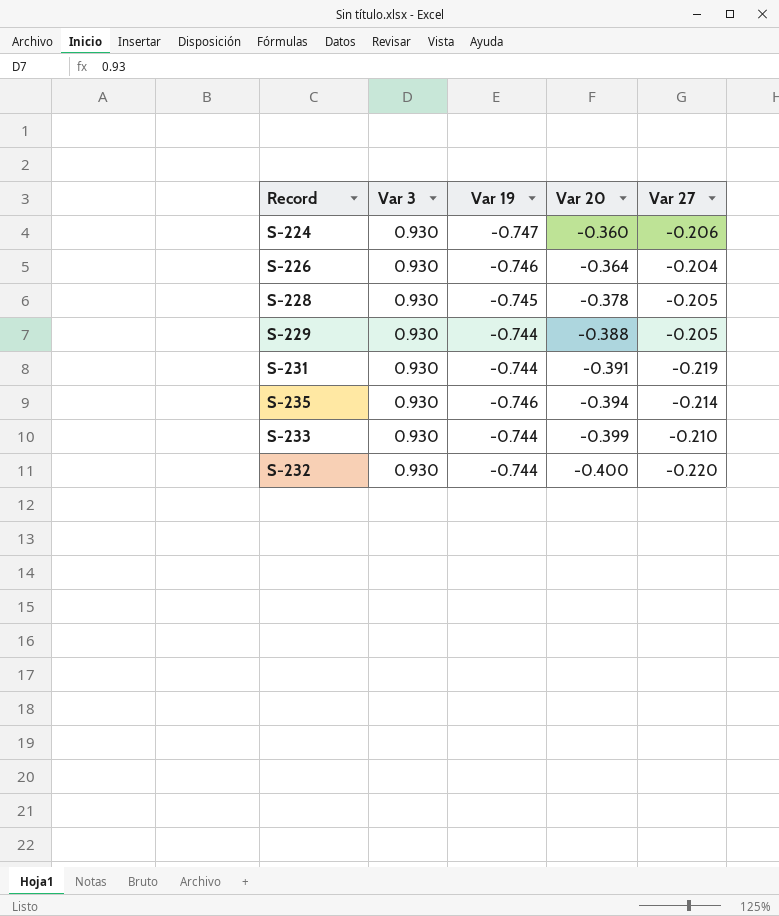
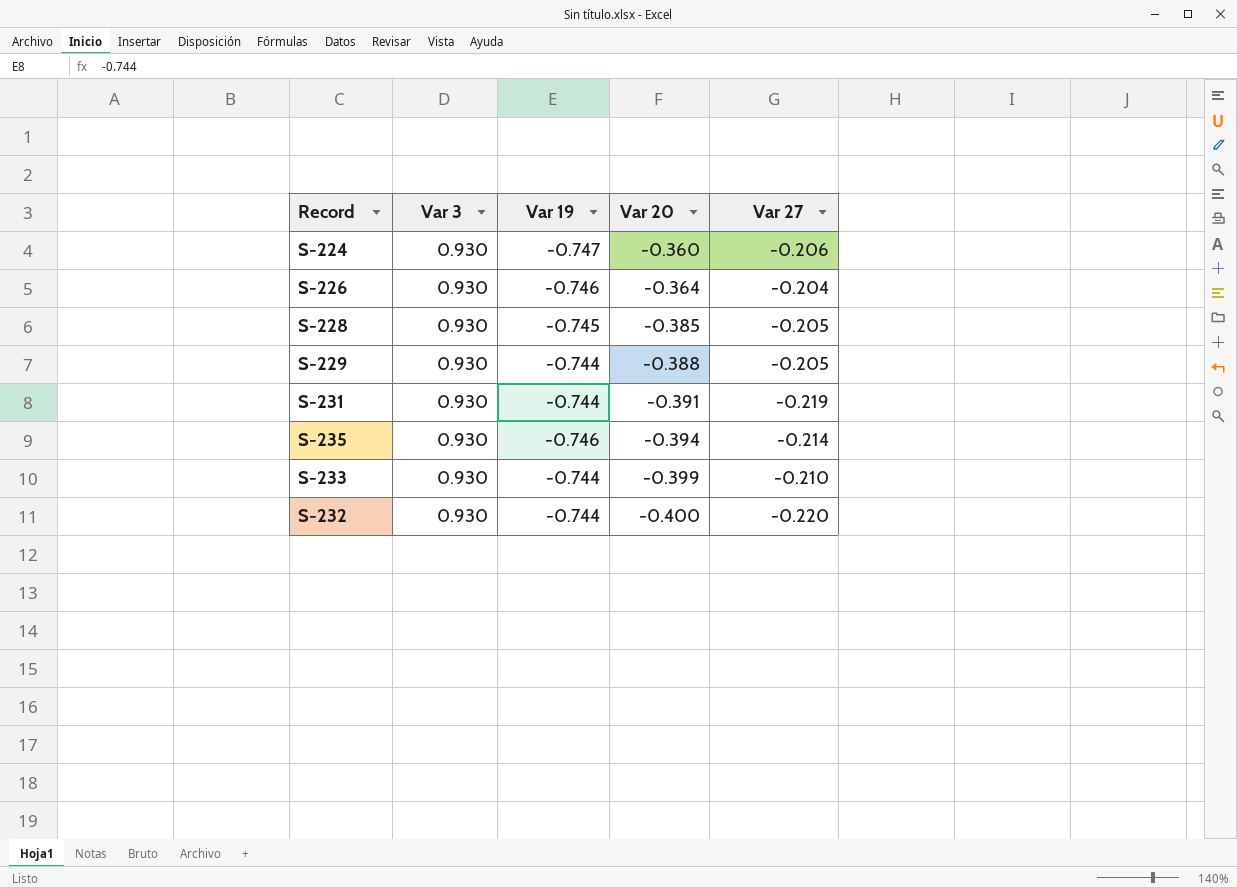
S-228 | Var 20: -0.378 -> -0.385

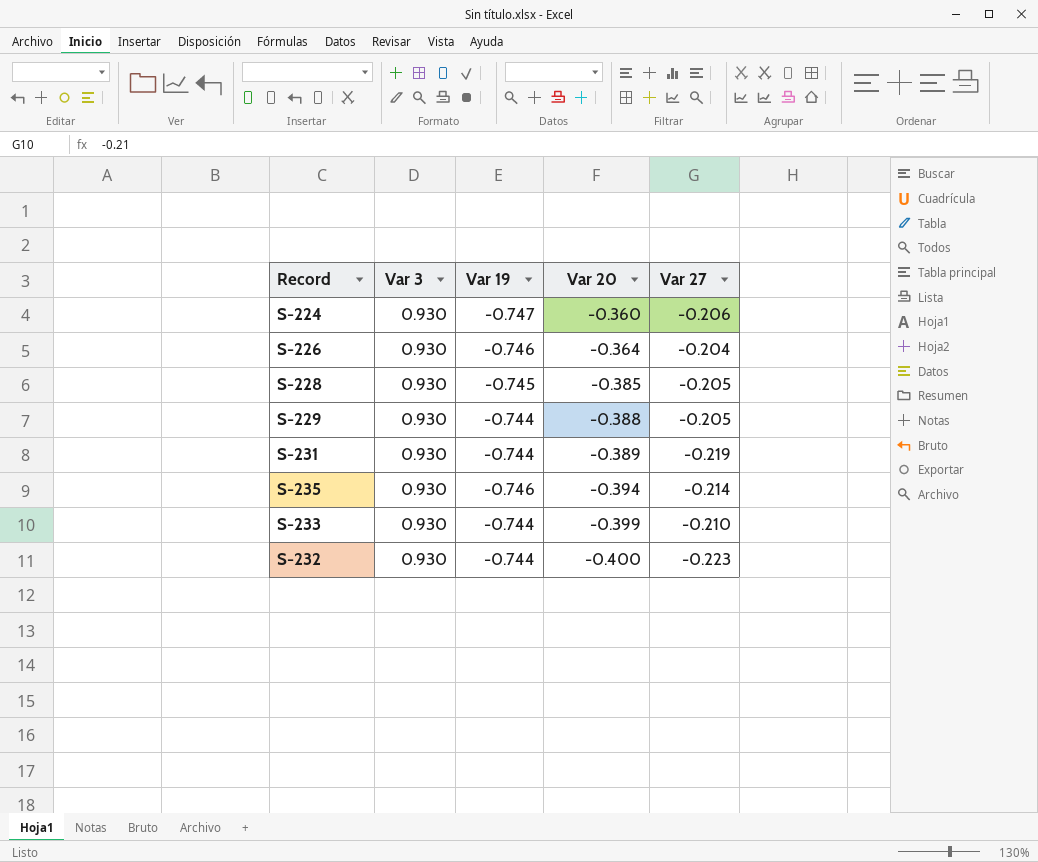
S-231 | Var 20: -0.391 -> -0.389
S-232 | Var 27: -0.220 -> -0.223

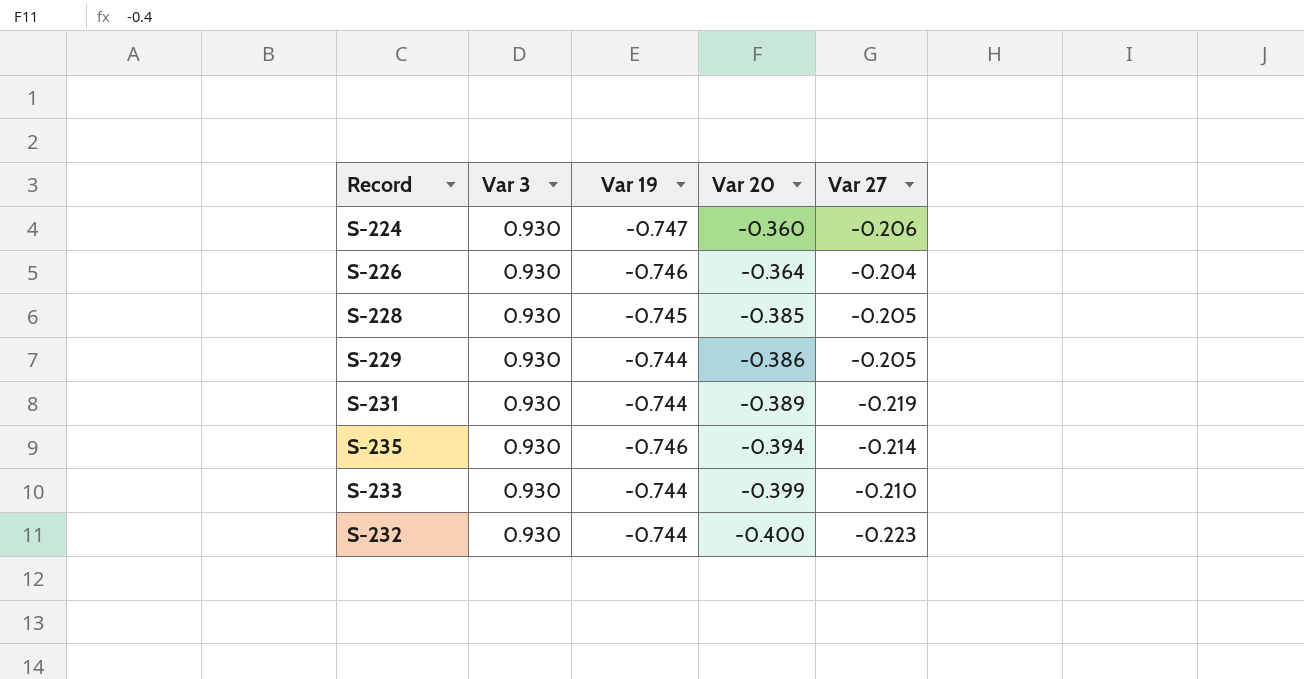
S-229 | Var 20: -0.388 -> -0.386

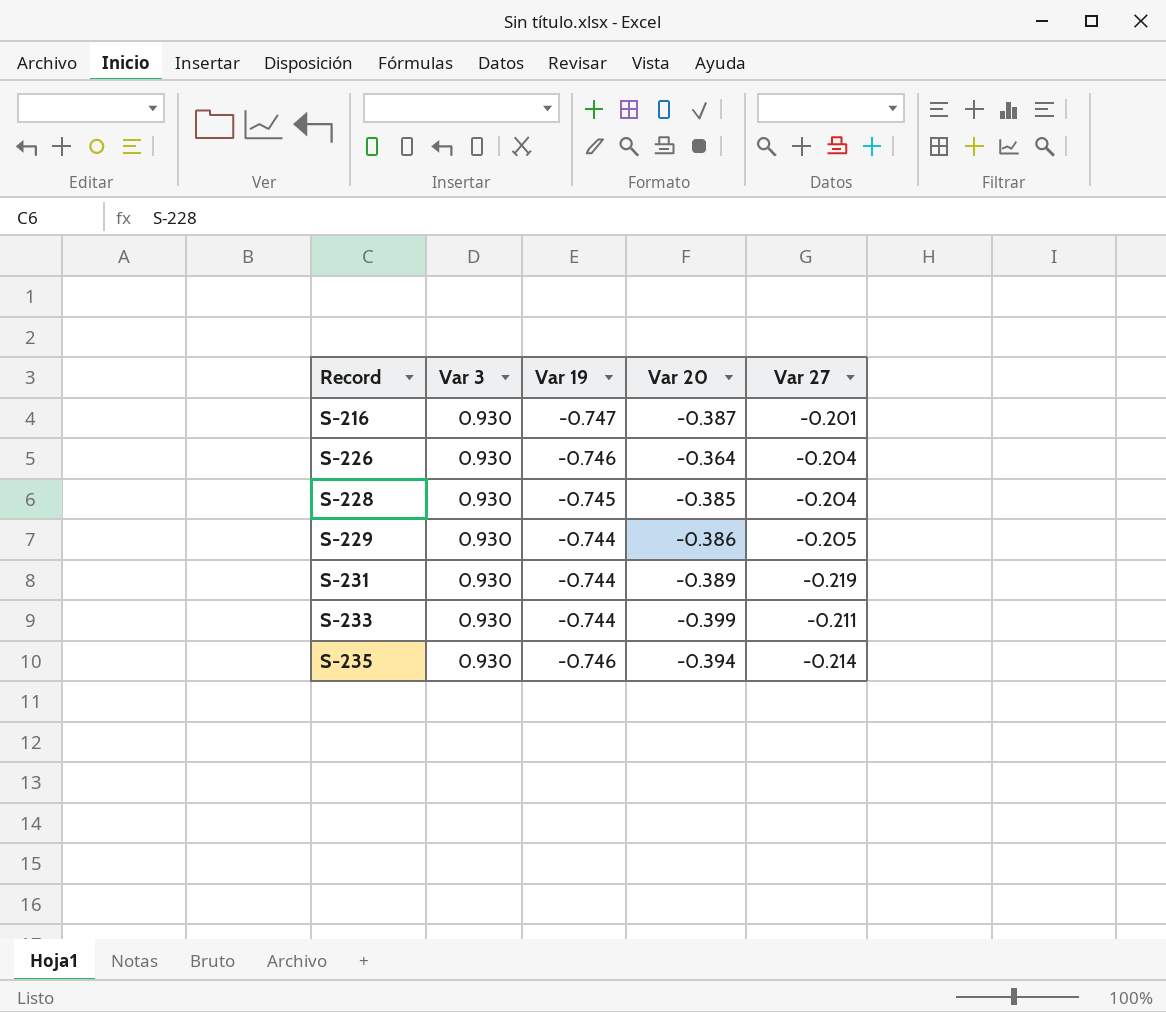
row order: Var 20 descending -> Record ascending
row S-224: 0.930 | -0.747 | -0.360 | -0.206 -> none
row S-232: 0.930 | -0.744 | -0.400 | -0.223 -> none
row S-216: none -> 0.930 | -0.747 | -0.387 | -0.201
S-228 | Var 27: -0.205 -> -0.204
S-233 | Var 27: -0.210 -> -0.211

